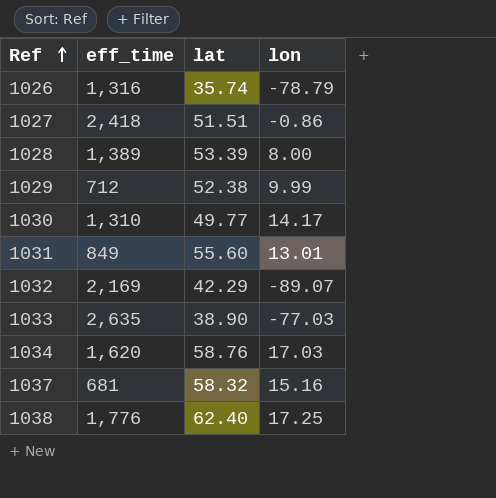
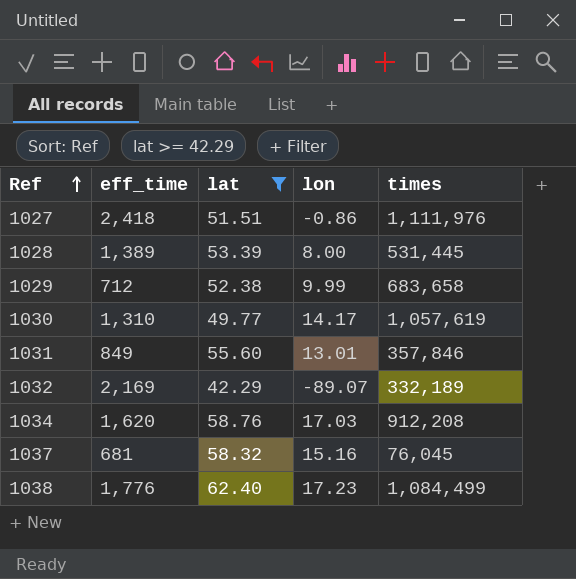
filter: none -> lat >= 42.29
column times | position: none -> 5
1038 | lon: 17.25 -> 17.23

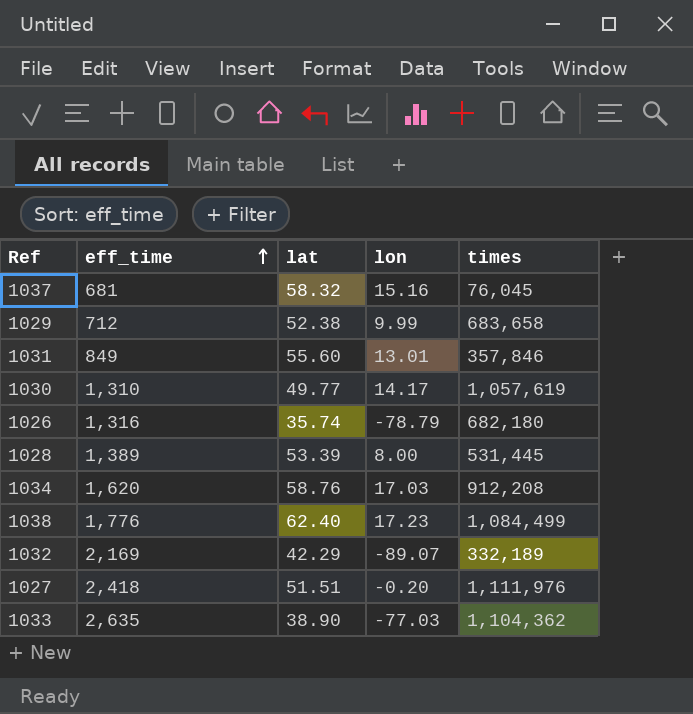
filter: lat >= 42.29 -> none
row order: Ref ascending -> eff_time ascending
1027 | lon: -0.86 -> -0.20

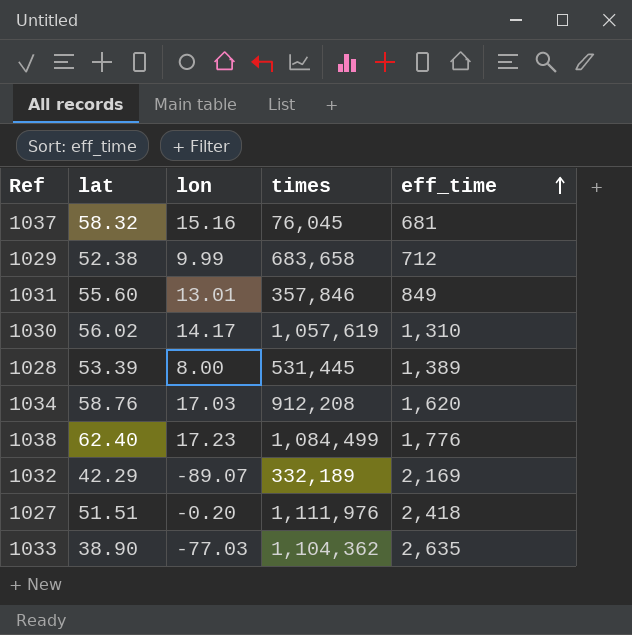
column eff_time | position: 2 -> 5
row 1026: 1,316 | 35.74 | -78.79 | 682,180 -> none
1030 | lat: 49.77 -> 56.02

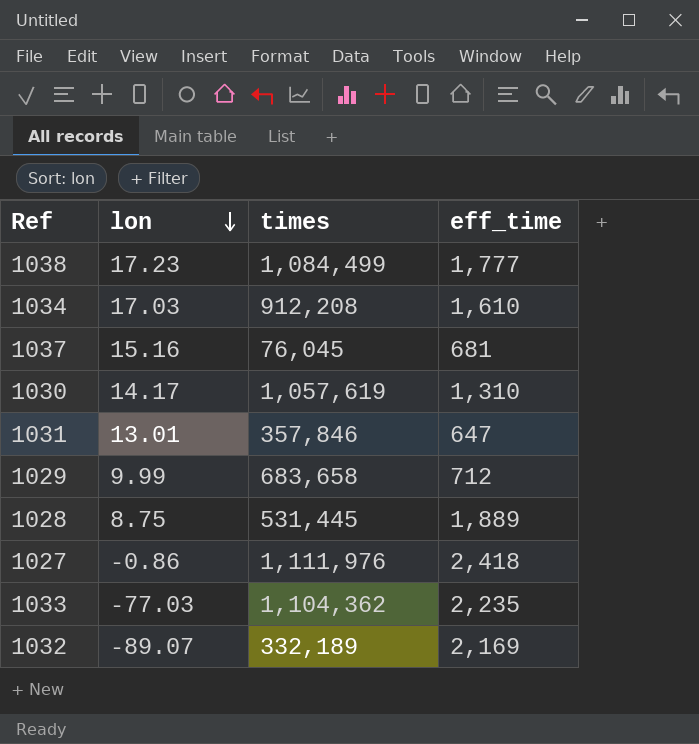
row order: eff_time ascending -> lon descending
column lat | position: 2 -> none
1038 | eff_time: 1,776 -> 1,777
1034 | eff_time: 1,620 -> 1,610
1031 | eff_time: 849 -> 647
1028 | lon: 8.00 -> 8.75
1028 | eff_time: 1,389 -> 1,889
1027 | lon: -0.20 -> -0.86
1033 | eff_time: 2,635 -> 2,235

